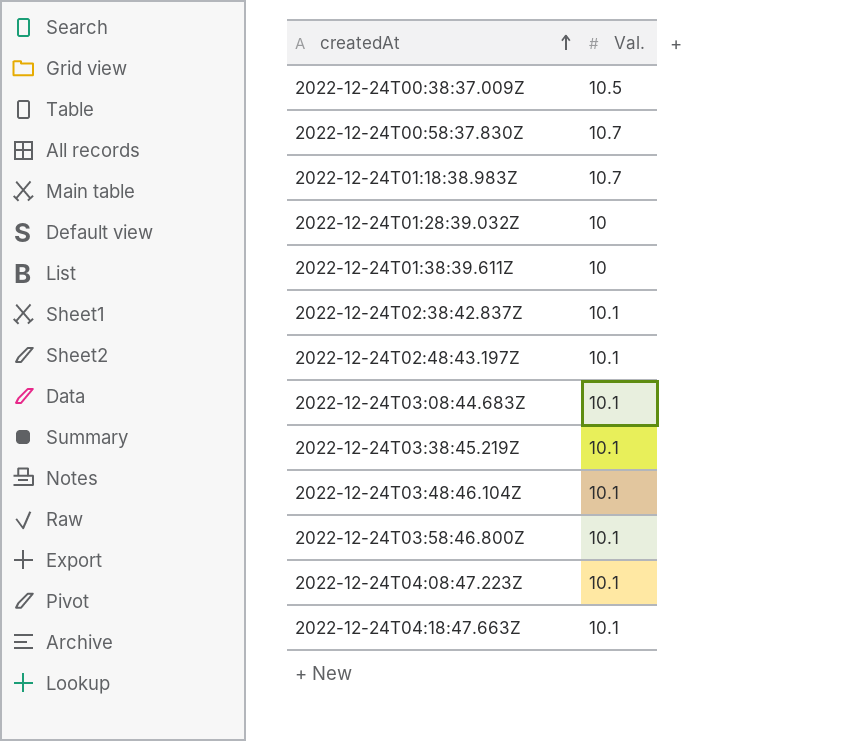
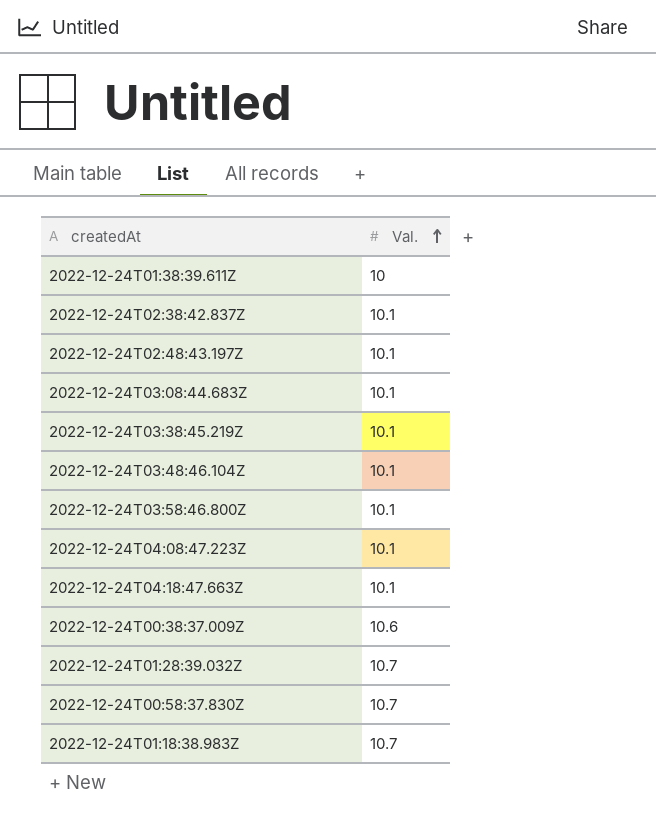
row order: createdAt ascending -> Val. ascending
2022-12-24T00:38:37.009Z | Val.: 10.5 -> 10.6
2022-12-24T01:28:39.032Z | Val.: 10 -> 10.7

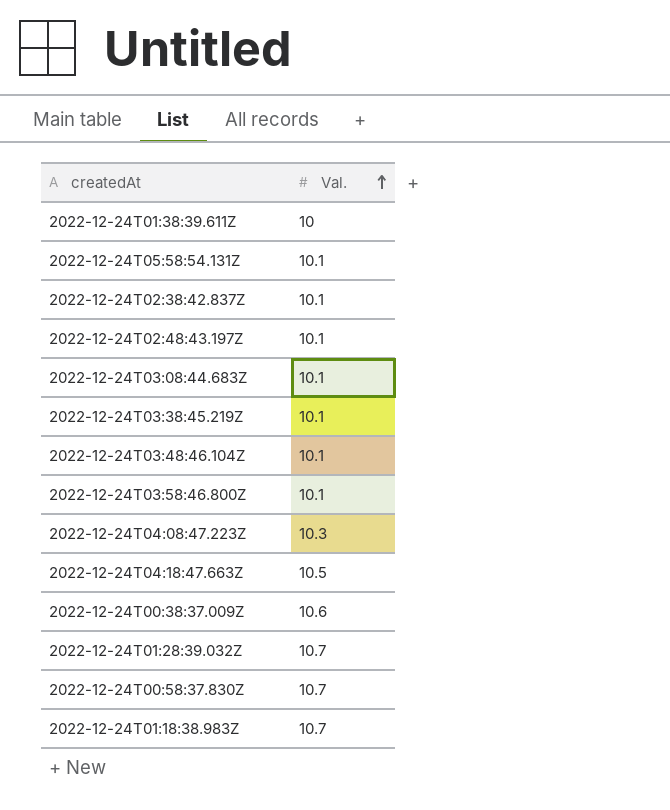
row 2022-12-24T05:58:54.131Z: none -> 10.1
2022-12-24T04:08:47.223Z | Val.: 10.1 -> 10.3
2022-12-24T04:18:47.663Z | Val.: 10.1 -> 10.5

